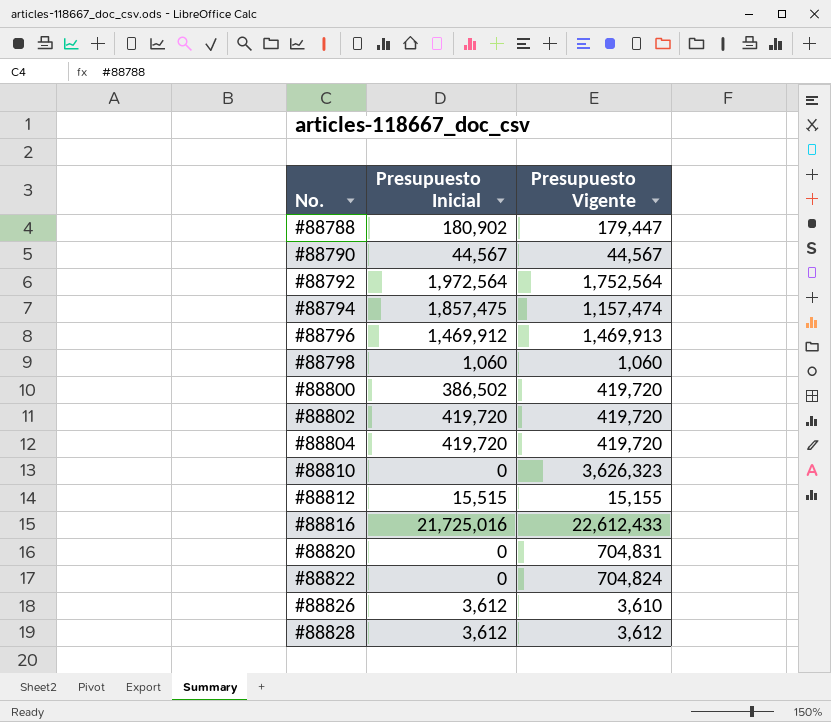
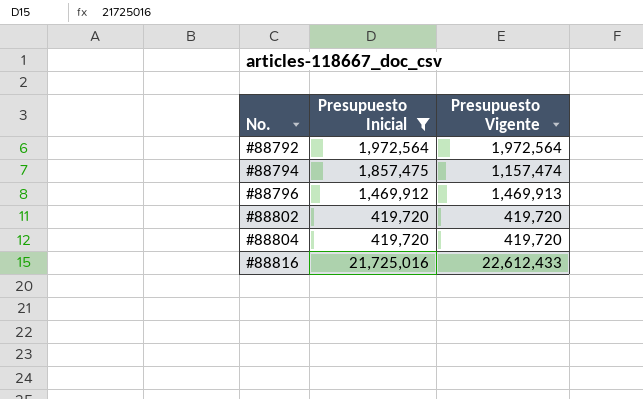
filter: none -> Presupuesto Inicial >= 419,720
#88792 | Presupuesto Vigente: 1,752,564 -> 1,972,564

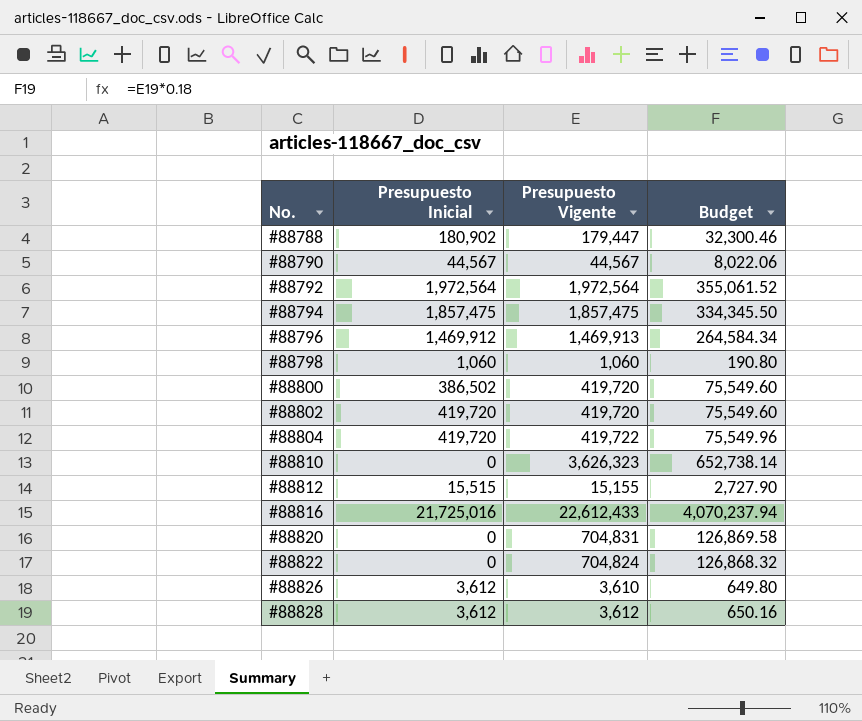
filter: Presupuesto Inicial >= 419,720 -> none
column Budget | formula: none -> [Presupuesto Vigente] * 0.18
#88794 | Presupuesto Vigente: 1,157,474 -> 1,857,475
#88804 | Presupuesto Vigente: 419,720 -> 419,722

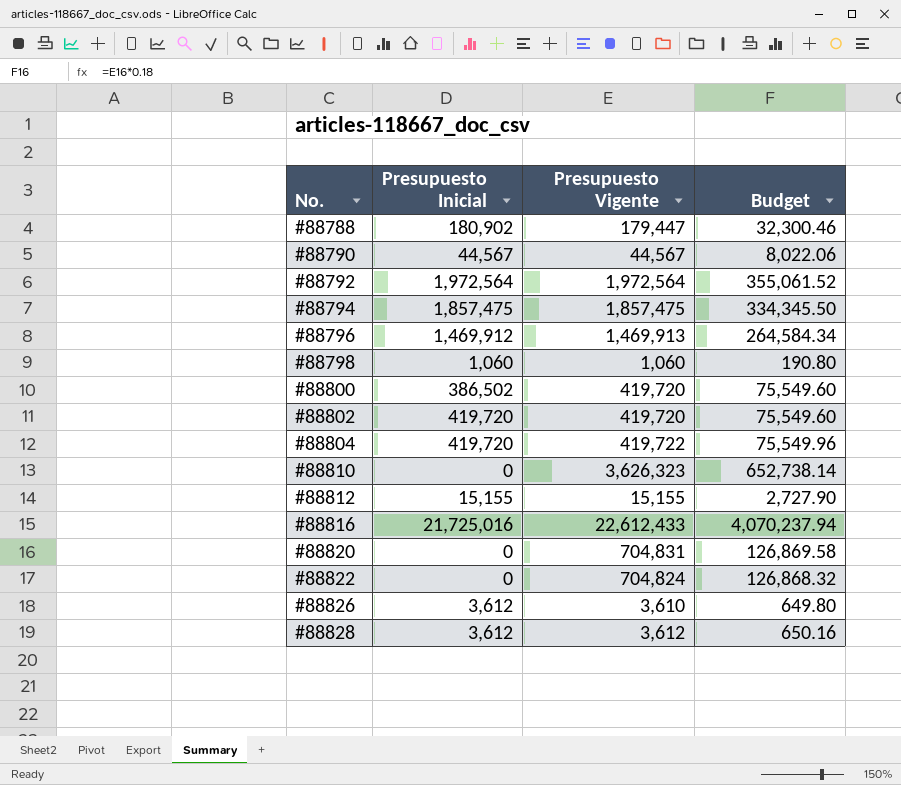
#88812 | Presupuesto Inicial: 15,515 -> 15,155

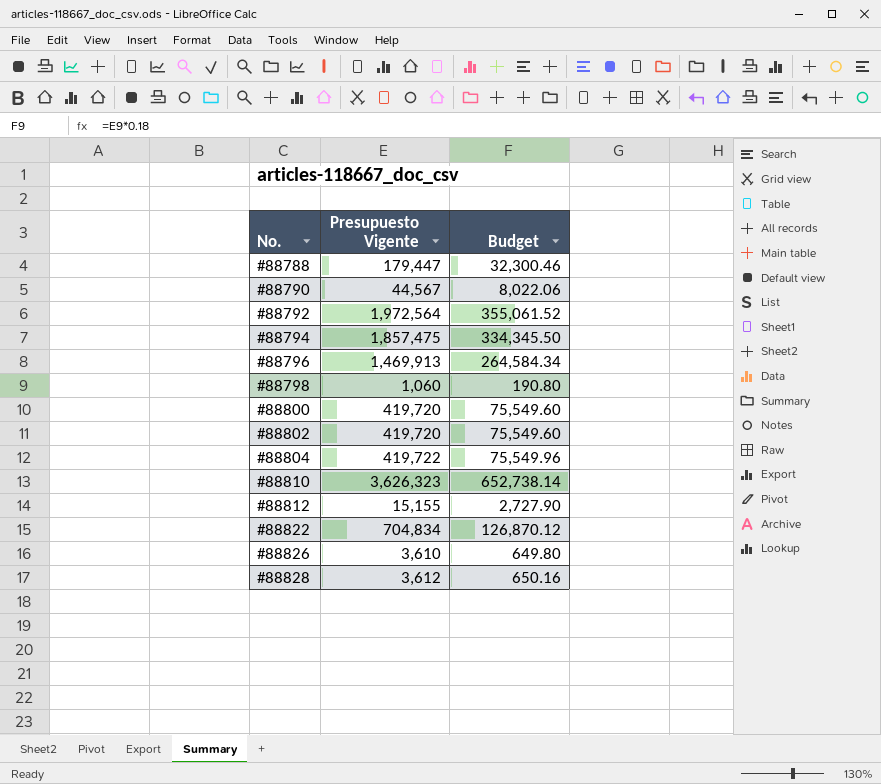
column Presupuesto Inicial | position: 2 -> none
row #88816: 21,725,016 | 22,612,433 | 4,070,237.94 -> none
row #88820: 0 | 704,831 | 126,869.58 -> none
#88822 | Presupuesto Vigente: 704,824 -> 704,834
#88822 | Budget: 126,868.32 -> 126,870.12

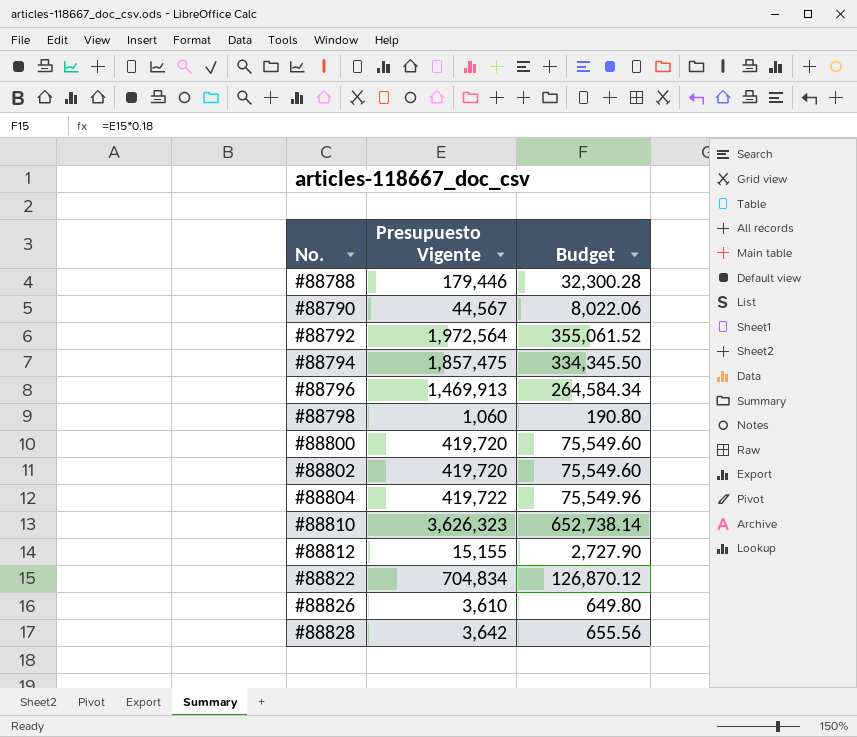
#88788 | Presupuesto Vigente: 179,447 -> 179,446
#88788 | Budget: 32,300.46 -> 32,300.28
#88828 | Presupuesto Vigente: 3,612 -> 3,642
#88828 | Budget: 650.16 -> 655.56

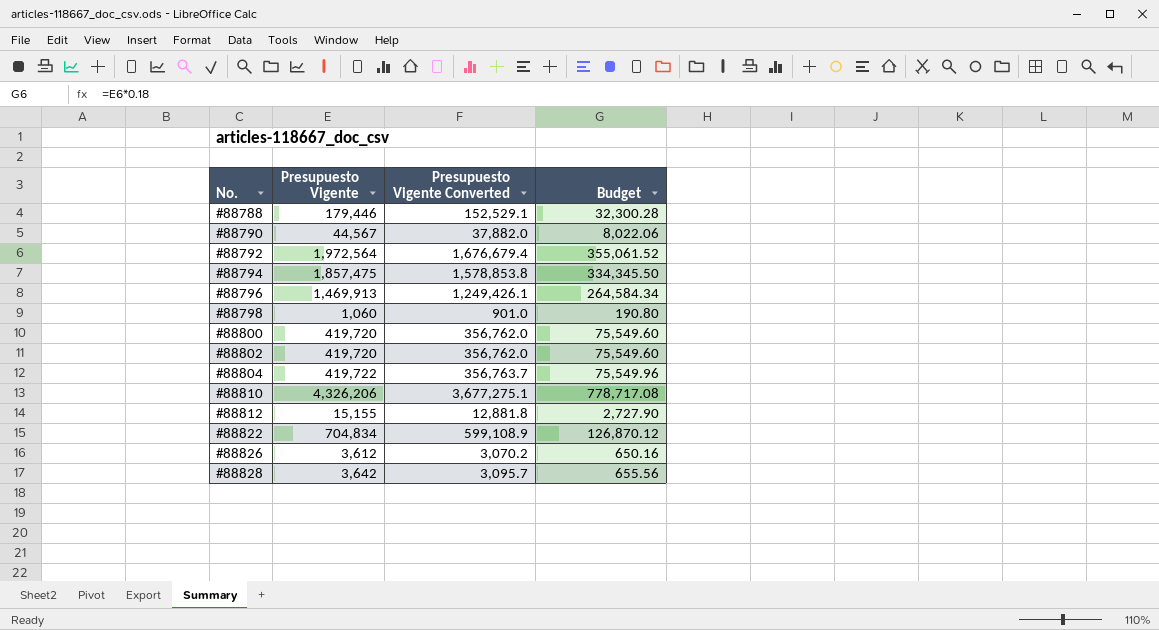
column Presupuesto Vigente Converted | formula: none -> [Presupuesto Vigente] * 0.85
#88810 | Presupuesto Vigente: 3,626,323 -> 4,326,206
#88810 | Budget: 652,738.14 -> 778,717.08
#88826 | Presupuesto Vigente: 3,610 -> 3,612
#88826 | Budget: 649.80 -> 650.16

